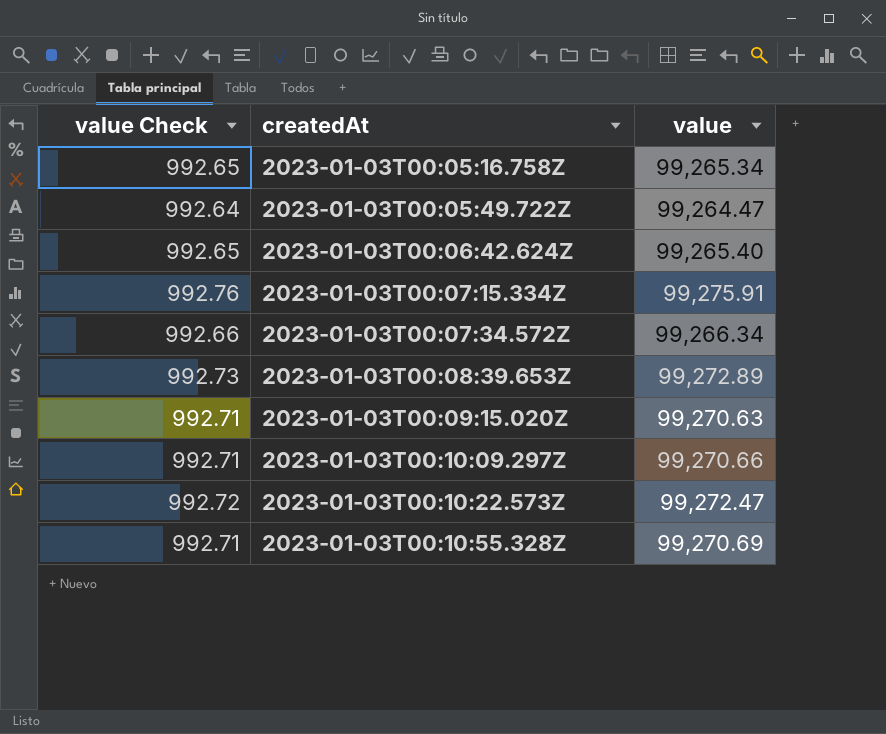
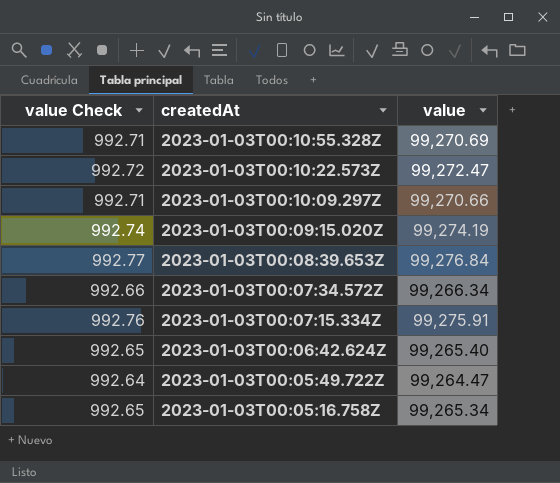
row order: createdAt ascending -> createdAt descending
2023-01-03T00:09:15.020Z | value Check: 992.71 -> 992.74
2023-01-03T00:09:15.020Z | value: 99,270.63 -> 99,274.19
2023-01-03T00:08:39.653Z | value Check: 992.73 -> 992.77
2023-01-03T00:08:39.653Z | value: 99,272.89 -> 99,276.84

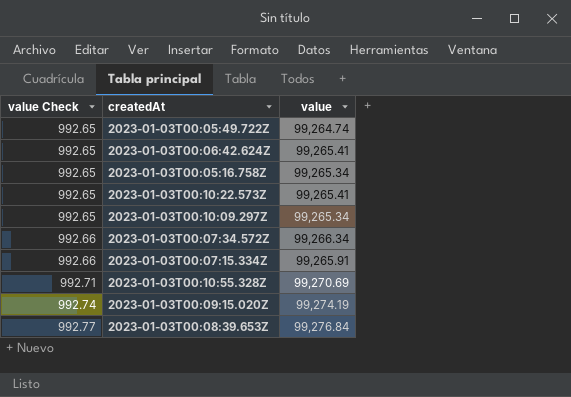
row order: createdAt descending -> value Check ascending
2023-01-03T00:05:49.722Z | value Check: 992.64 -> 992.65
2023-01-03T00:05:49.722Z | value: 99,264.47 -> 99,264.74
2023-01-03T00:06:42.624Z | value: 99,265.40 -> 99,265.41
2023-01-03T00:10:22.573Z | value Check: 992.72 -> 992.65
2023-01-03T00:10:22.573Z | value: 99,272.47 -> 99,265.41
2023-01-03T00:10:09.297Z | value Check: 992.71 -> 992.65
2023-01-03T00:10:09.297Z | value: 99,270.66 -> 99,265.34
2023-01-03T00:07:15.334Z | value Check: 992.76 -> 992.66
2023-01-03T00:07:15.334Z | value: 99,275.91 -> 99,265.91

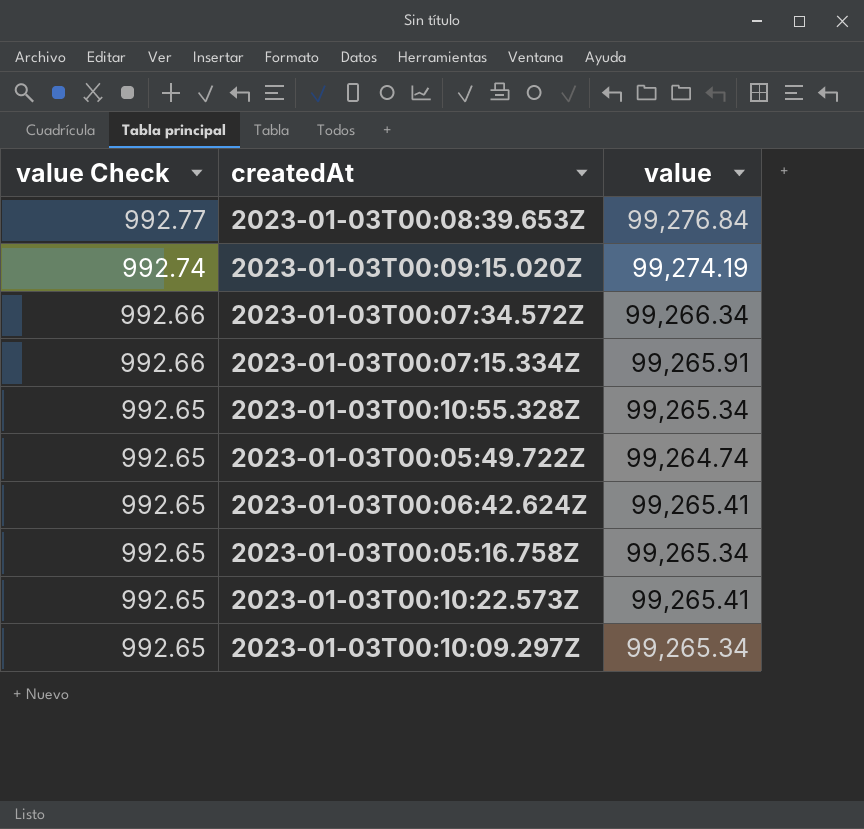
row order: value Check ascending -> value Check descending
2023-01-03T00:10:55.328Z | value Check: 992.71 -> 992.65
2023-01-03T00:10:55.328Z | value: 99,270.69 -> 99,265.34

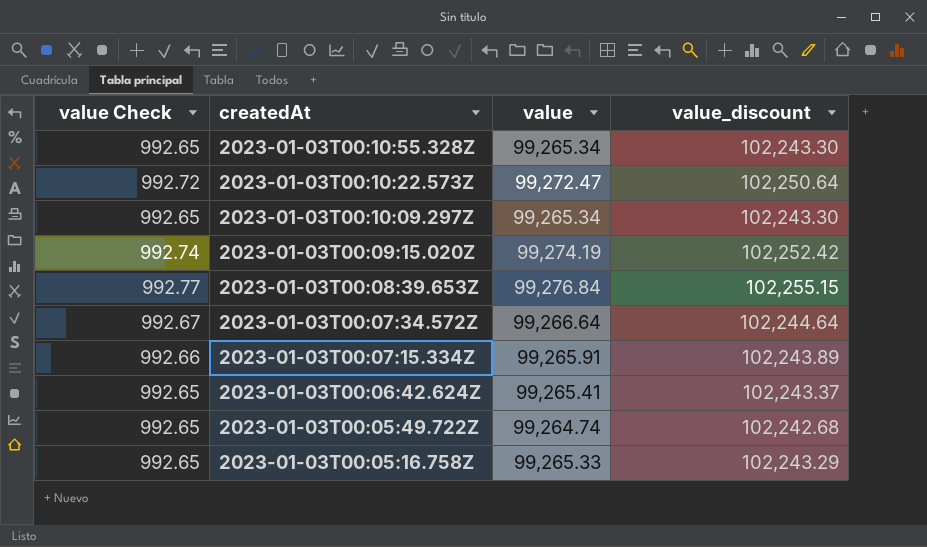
row order: value Check descending -> createdAt descending
column value_discount | formula: none -> [value] * 1.03
2023-01-03T00:10:22.573Z | value Check: 992.65 -> 992.72
2023-01-03T00:10:22.573Z | value: 99,265.41 -> 99,272.47
2023-01-03T00:07:34.572Z | value Check: 992.66 -> 992.67
2023-01-03T00:07:34.572Z | value: 99,266.34 -> 99,266.64
2023-01-03T00:05:16.758Z | value: 99,265.34 -> 99,265.33

